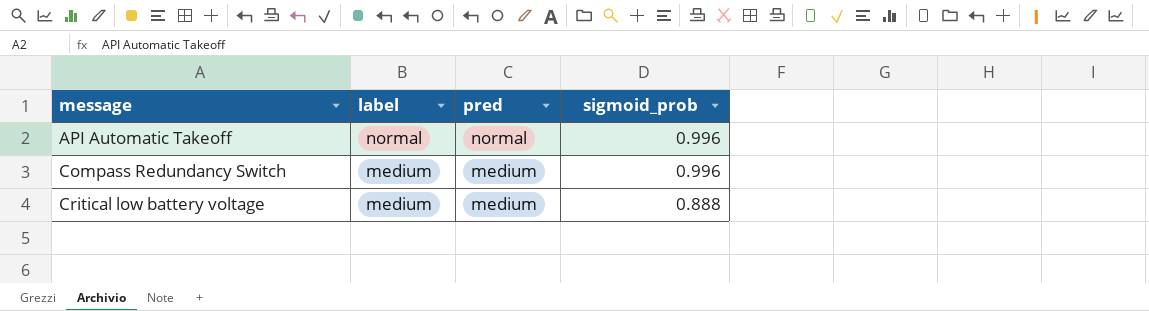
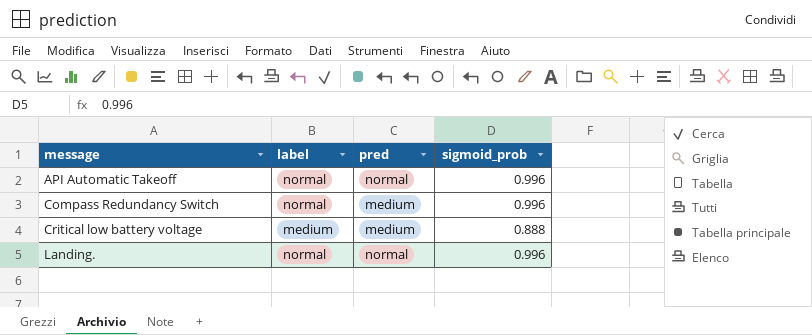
Compass Redundancy Switch | label: medium -> normal
row Landing.: none -> normal | normal | 0.996

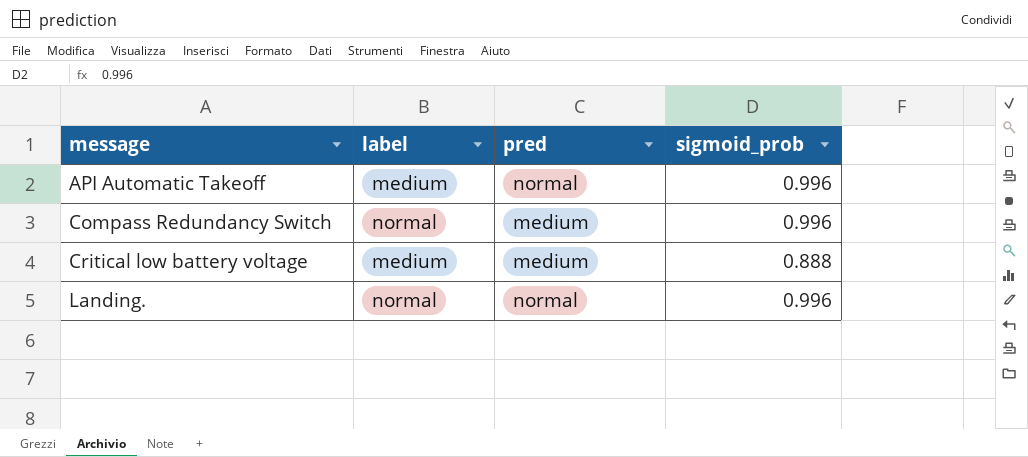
API Automatic Takeoff | label: normal -> medium

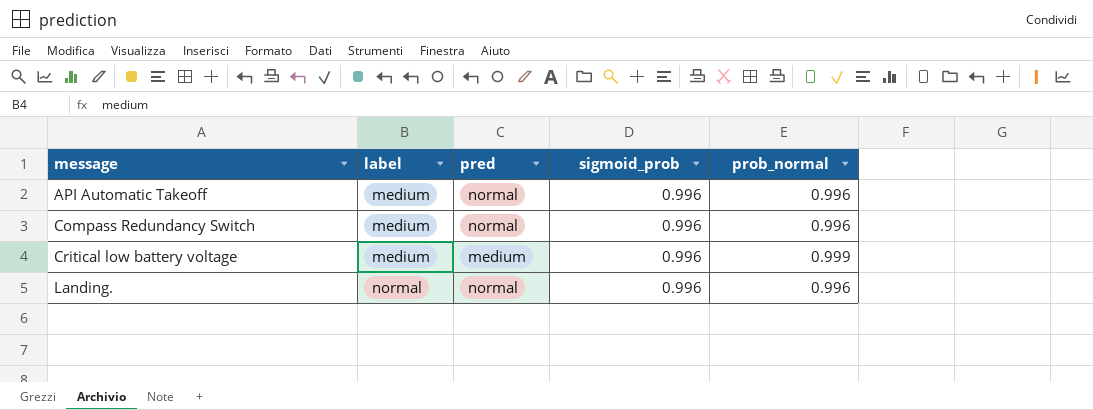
column prob_normal | position: none -> 5
Compass Redundancy Switch | label: normal -> medium
Compass Redundancy Switch | pred: medium -> normal
Critical low battery voltage | sigmoid_prob: 0.888 -> 0.996

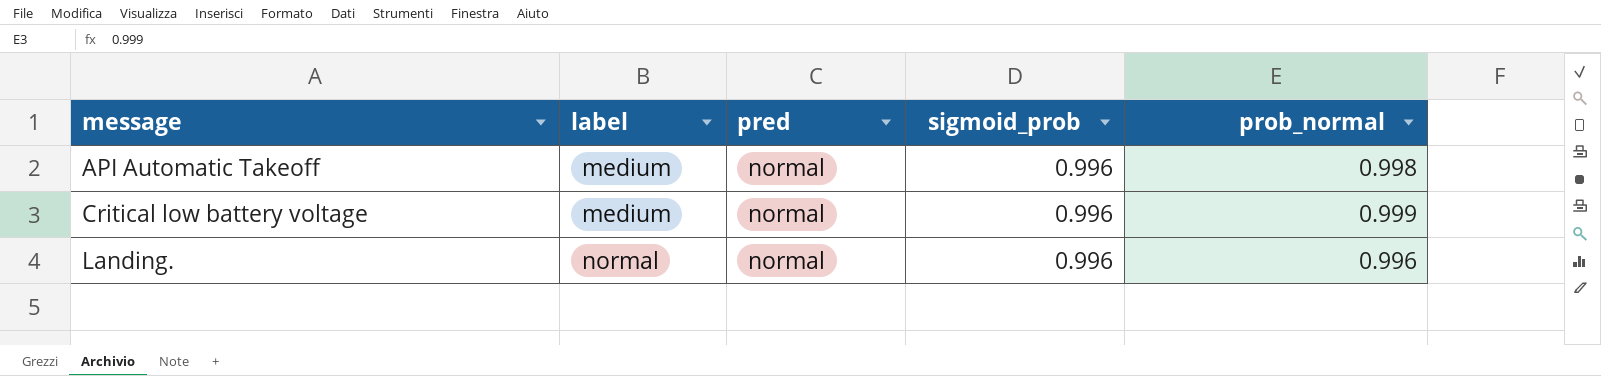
row Compass Redundancy Switch: medium | normal | 0.996 | 0.996 -> none
API Automatic Takeoff | prob_normal: 0.996 -> 0.998
Critical low battery voltage | pred: medium -> normal

